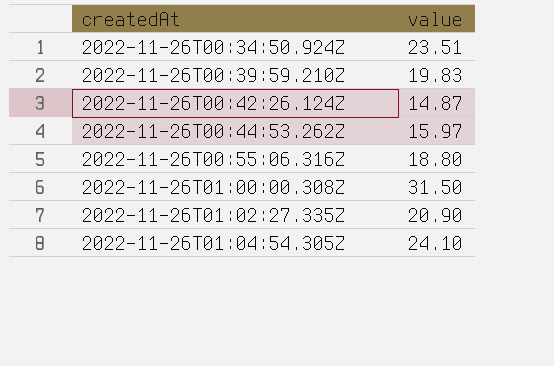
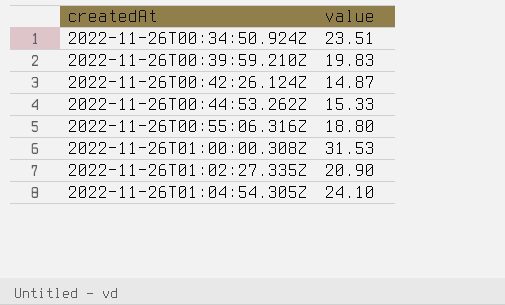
2022-11-26T00:44:53.262Z | value: 15.97 -> 15.33
2022-11-26T01:00:00.308Z | value: 31.50 -> 31.53

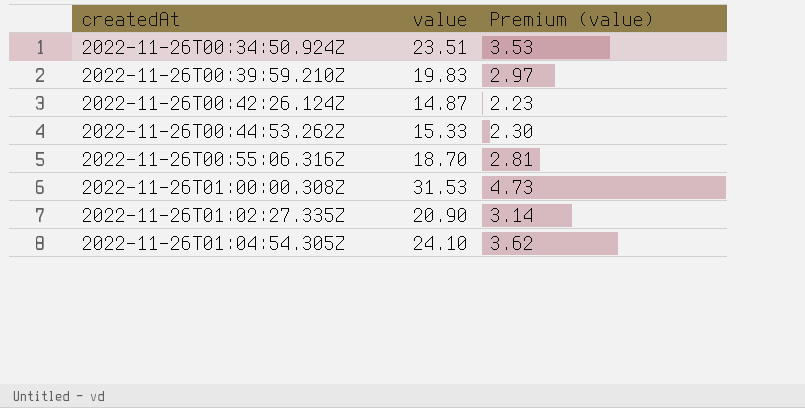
column Premium (value) | formula: none -> [value] * 0.15
2022-11-26T00:55:06.316Z | value: 18.80 -> 18.70

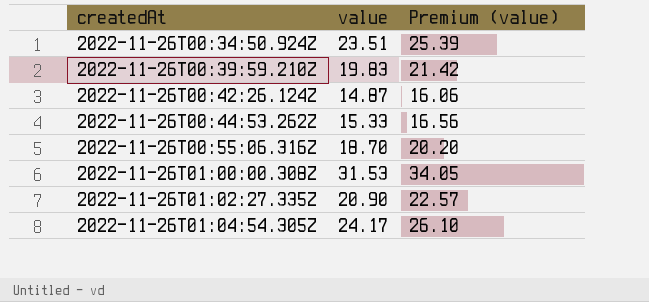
column Premium (value) | formula: [value] * 0.15 -> [value] * 1.08
2022-11-26T01:04:54.305Z | value: 24.10 -> 24.17

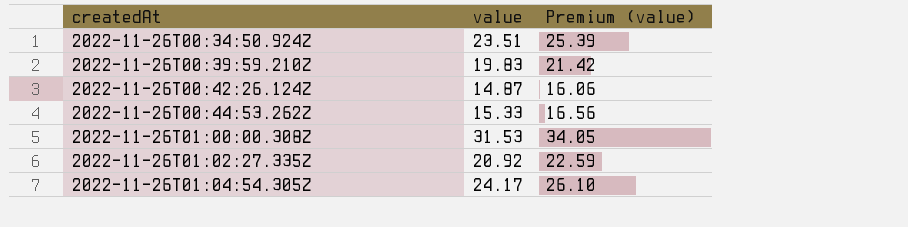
row 2022-11-26T00:55:06.316Z: 18.70 | 20.20 -> none
2022-11-26T01:02:27.335Z | value: 20.90 -> 20.92
2022-11-26T01:02:27.335Z | Premium (value): 22.57 -> 22.59

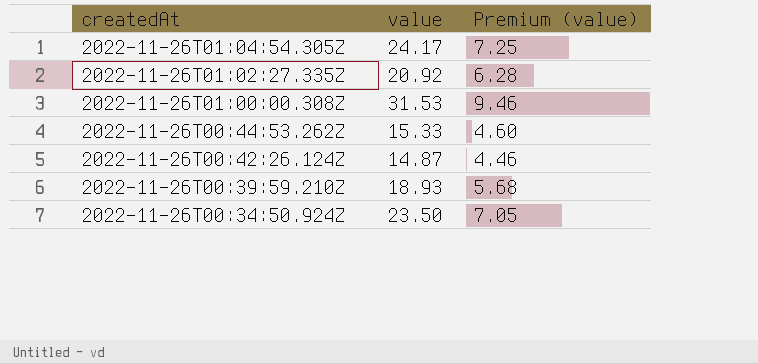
row order: createdAt ascending -> createdAt descending
column Premium (value) | formula: [value] * 1.08 -> [value] * 0.3
2022-11-26T00:39:59.210Z | value: 19.83 -> 18.93
2022-11-26T00:34:50.924Z | value: 23.51 -> 23.50

